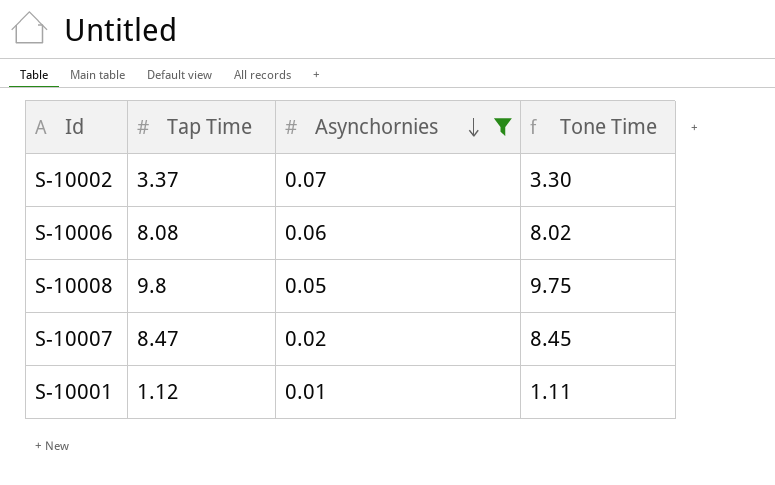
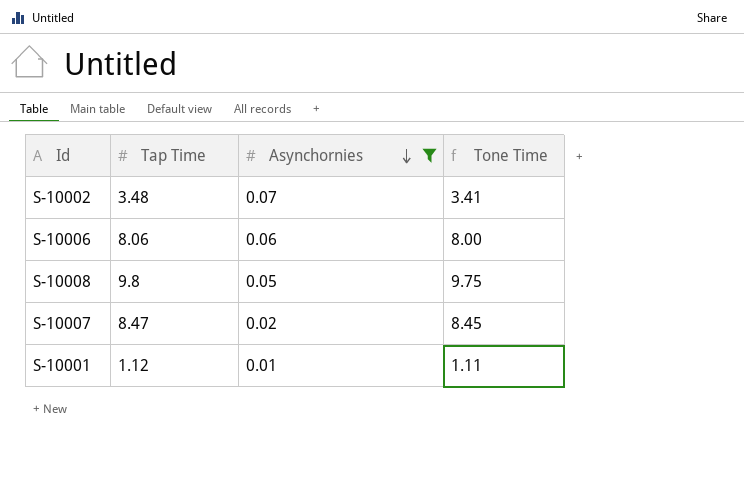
S-10002 | Tap Time: 3.37 -> 3.48
S-10002 | Tone Time: 3.30 -> 3.41
S-10006 | Tap Time: 8.08 -> 8.06
S-10006 | Tone Time: 8.02 -> 8.00

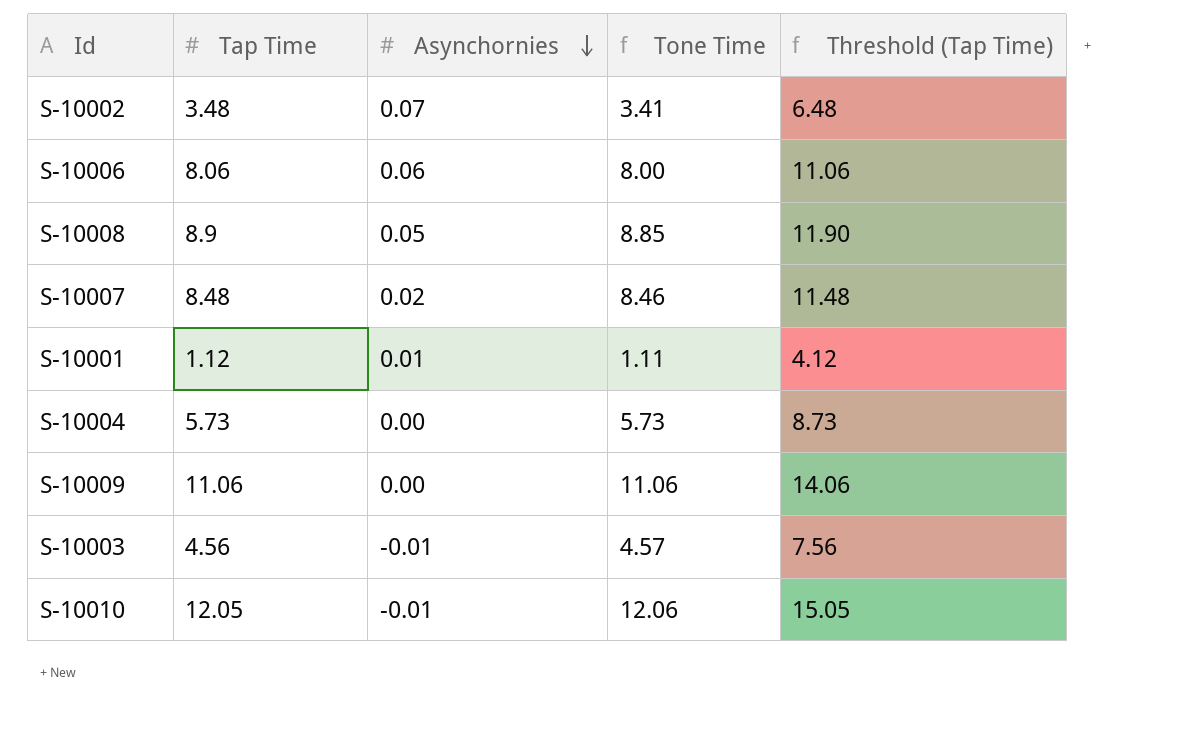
filter: Asynchornies >= 0.01 -> none
column Threshold (Tap Time) | formula: none -> [Tap Time] + 3
S-10008 | Tap Time: 9.8 -> 8.9
S-10008 | Tone Time: 9.75 -> 8.85
S-10007 | Tap Time: 8.47 -> 8.48
S-10007 | Tone Time: 8.45 -> 8.46

